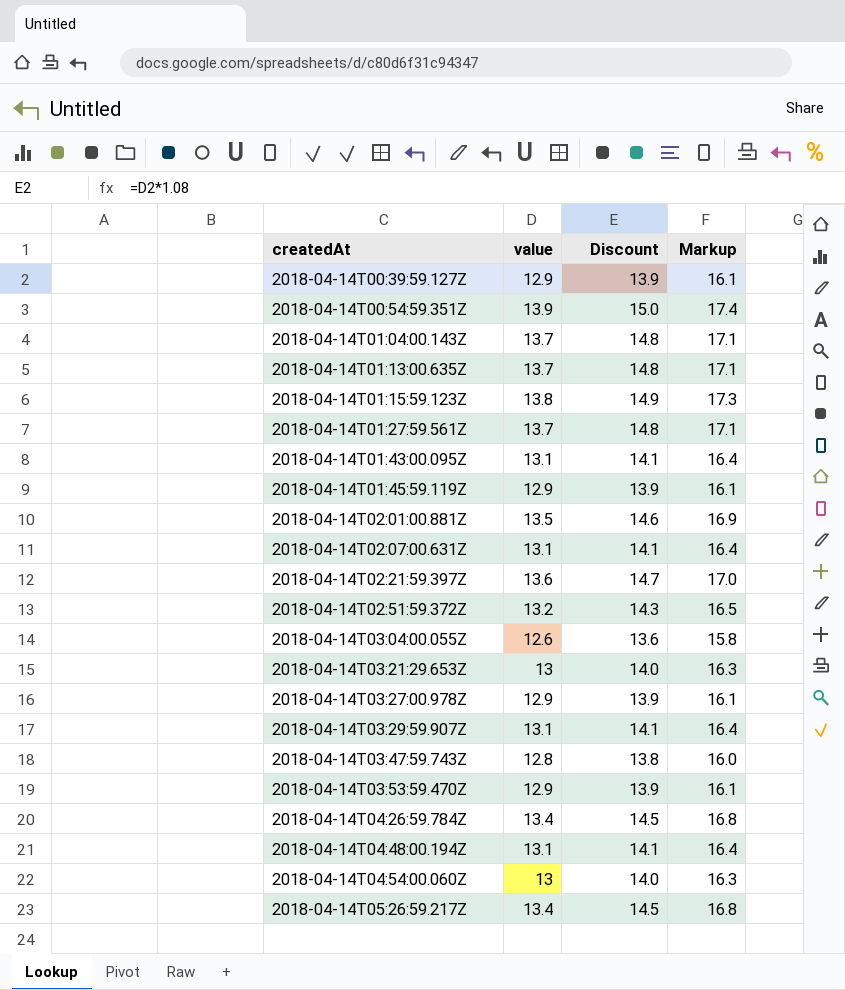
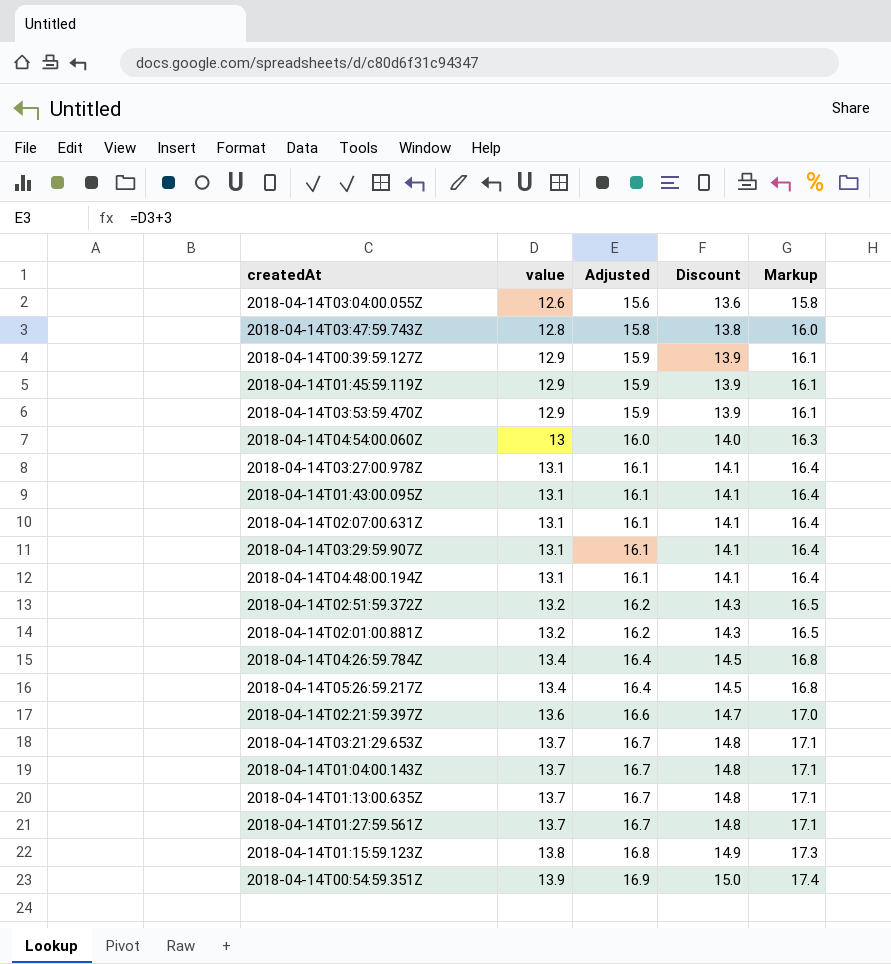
row order: createdAt ascending -> value ascending
column Adjusted | formula: none -> [value] + 3
2018-04-14T03:27:00.978Z | value: 12.9 -> 13.1
2018-04-14T03:27:00.978Z | Discount: 13.9 -> 14.1
2018-04-14T03:27:00.978Z | Markup: 16.1 -> 16.4
2018-04-14T02:01:00.881Z | value: 13.5 -> 13.2
2018-04-14T02:01:00.881Z | Discount: 14.6 -> 14.3
2018-04-14T02:01:00.881Z | Markup: 16.9 -> 16.5
2018-04-14T03:21:29.653Z | value: 13 -> 13.7
2018-04-14T03:21:29.653Z | Discount: 14.0 -> 14.8
2018-04-14T03:21:29.653Z | Markup: 16.3 -> 17.1

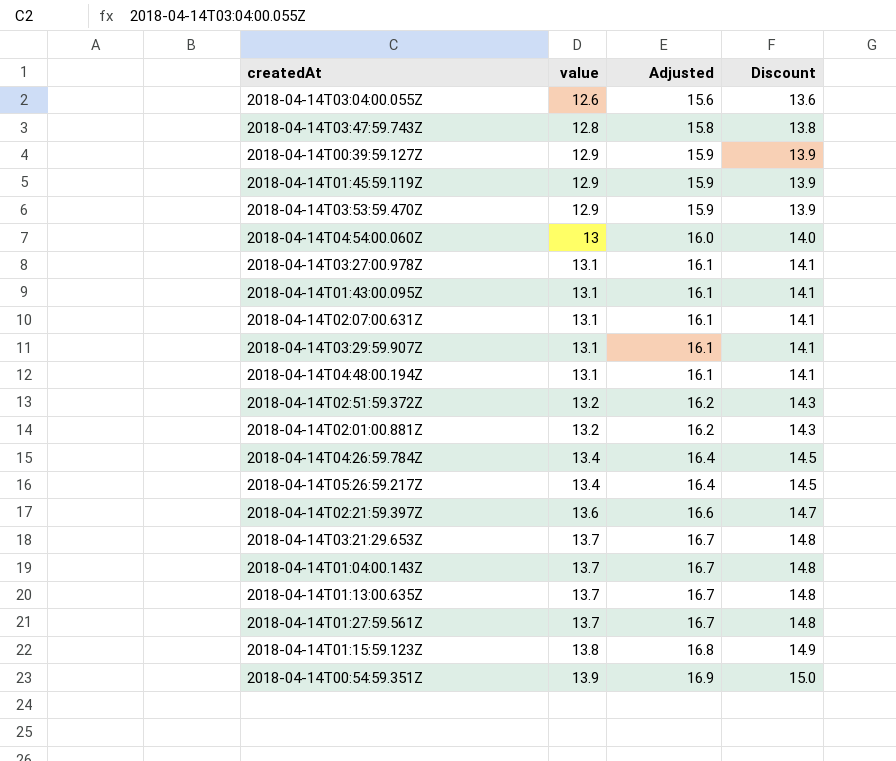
column Markup | formula: [value] * 1.25 -> none

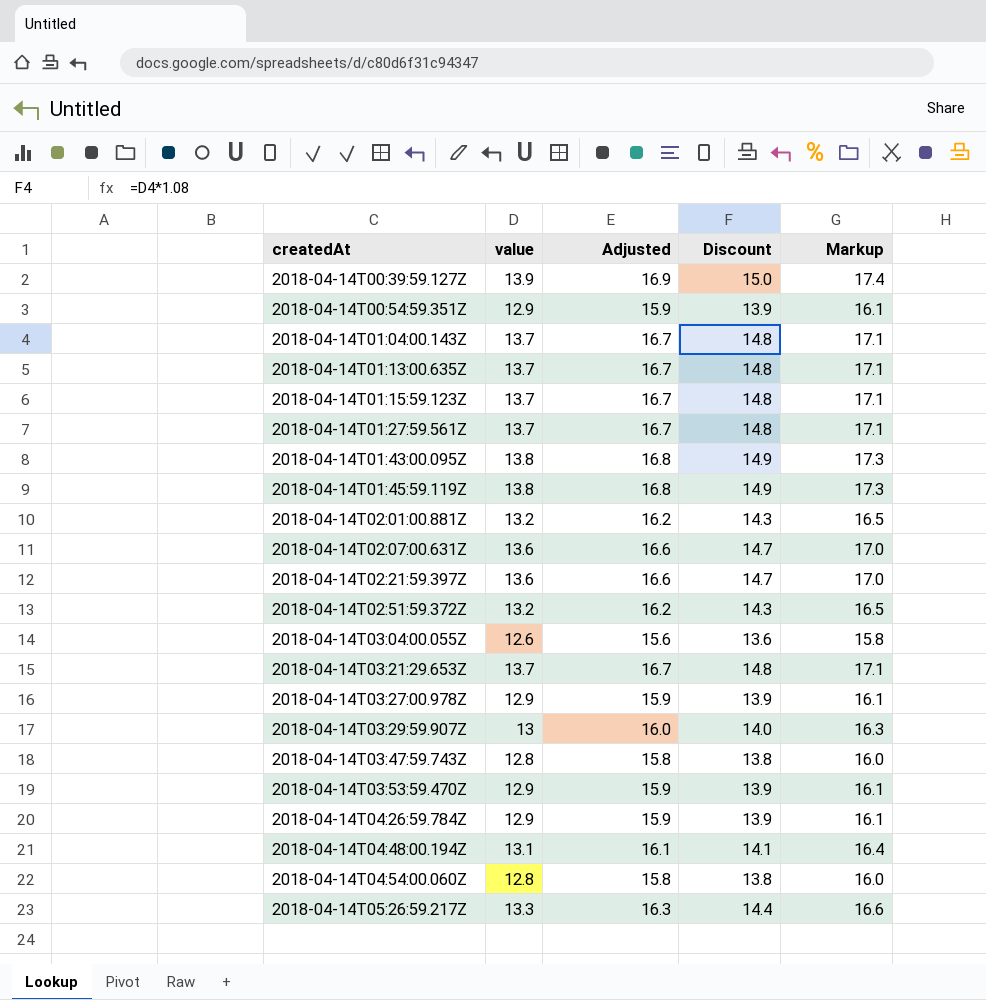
row order: value ascending -> createdAt ascending
column Markup | formula: none -> [value] * 1.25
2018-04-14T00:39:59.127Z | value: 12.9 -> 13.9
2018-04-14T00:39:59.127Z | Adjusted: 15.9 -> 16.9
2018-04-14T00:39:59.127Z | Discount: 13.9 -> 15.0
2018-04-14T00:54:59.351Z | value: 13.9 -> 12.9
2018-04-14T00:54:59.351Z | Adjusted: 16.9 -> 15.9
2018-04-14T00:54:59.351Z | Discount: 15.0 -> 13.9
2018-04-14T01:15:59.123Z | value: 13.8 -> 13.7
2018-04-14T01:15:59.123Z | Adjusted: 16.8 -> 16.7
2018-04-14T01:15:59.123Z | Discount: 14.9 -> 14.8
2018-04-14T01:43:00.095Z | value: 13.1 -> 13.8
2018-04-14T01:43:00.095Z | Adjusted: 16.1 -> 16.8
2018-04-14T01:43:00.095Z | Discount: 14.1 -> 14.9
2018-04-14T01:45:59.119Z | value: 12.9 -> 13.8
2018-04-14T01:45:59.119Z | Adjusted: 15.9 -> 16.8
2018-04-14T01:45:59.119Z | Discount: 13.9 -> 14.9
2018-04-14T02:07:00.631Z | value: 13.1 -> 13.6
2018-04-14T02:07:00.631Z | Adjusted: 16.1 -> 16.6
2018-04-14T02:07:00.631Z | Discount: 14.1 -> 14.7
2018-04-14T03:27:00.978Z | value: 13.1 -> 12.9
2018-04-14T03:27:00.978Z | Adjusted: 16.1 -> 15.9
2018-04-14T03:27:00.978Z | Discount: 14.1 -> 13.9
2018-04-14T03:29:59.907Z | value: 13.1 -> 13
2018-04-14T03:29:59.907Z | Adjusted: 16.1 -> 16.0
2018-04-14T03:29:59.907Z | Discount: 14.1 -> 14.0
2018-04-14T04:26:59.784Z | value: 13.4 -> 12.9
2018-04-14T04:26:59.784Z | Adjusted: 16.4 -> 15.9
2018-04-14T04:26:59.784Z | Discount: 14.5 -> 13.9
2018-04-14T04:54:00.060Z | value: 13 -> 12.8
2018-04-14T04:54:00.060Z | Adjusted: 16.0 -> 15.8
2018-04-14T04:54:00.060Z | Discount: 14.0 -> 13.8
2018-04-14T05:26:59.217Z | value: 13.4 -> 13.3
2018-04-14T05:26:59.217Z | Adjusted: 16.4 -> 16.3
2018-04-14T05:26:59.217Z | Discount: 14.5 -> 14.4

